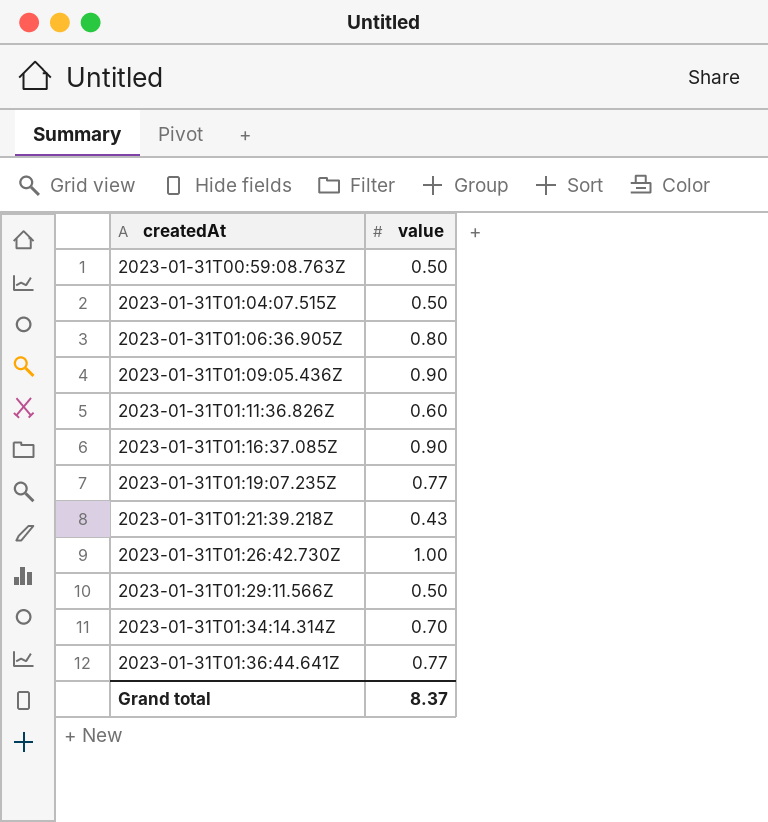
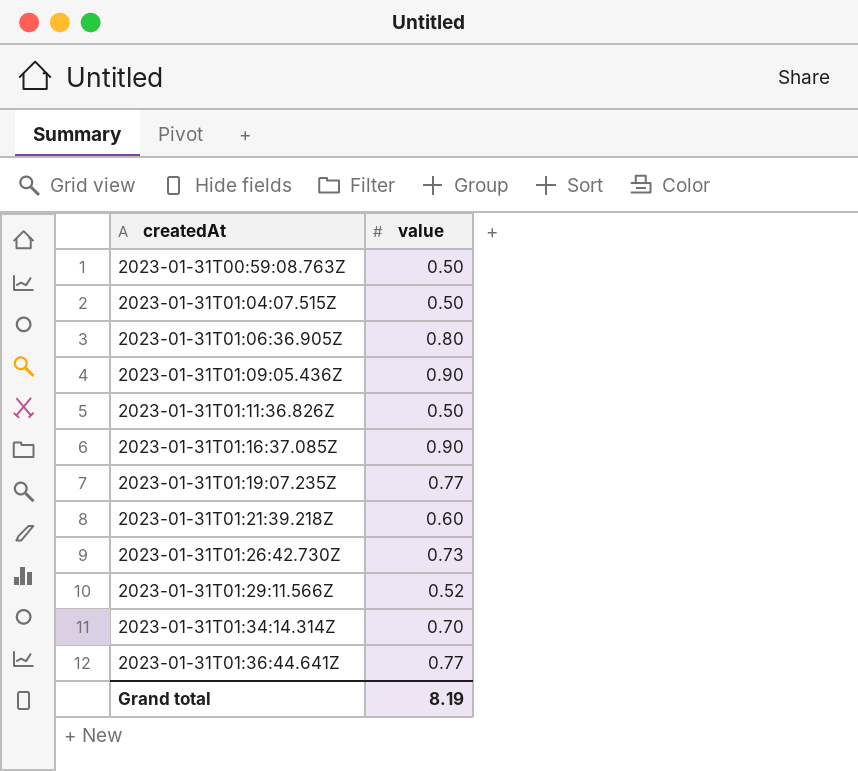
2023-01-31T01:11:36.826Z | value: 0.60 -> 0.50
2023-01-31T01:21:39.218Z | value: 0.43 -> 0.60
2023-01-31T01:26:42.730Z | value: 1.00 -> 0.73
2023-01-31T01:29:11.566Z | value: 0.50 -> 0.52
Grand total | value: 8.37 -> 8.19

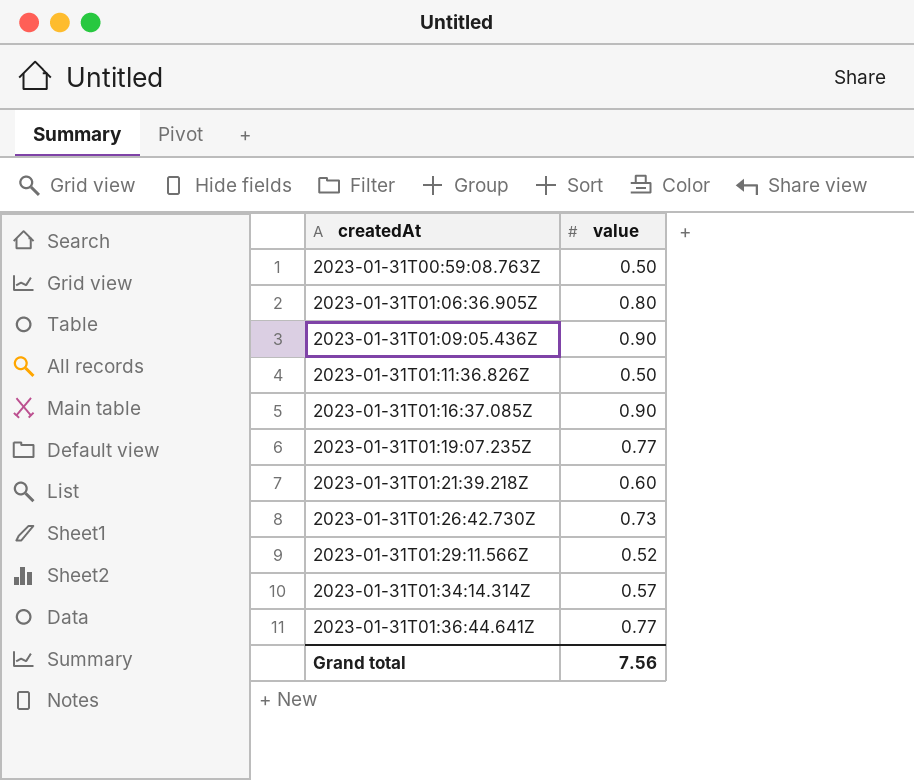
row 2023-01-31T01:04:07.515Z: 0.50 -> none
2023-01-31T01:34:14.314Z | value: 0.70 -> 0.57
Grand total | value: 8.19 -> 7.56

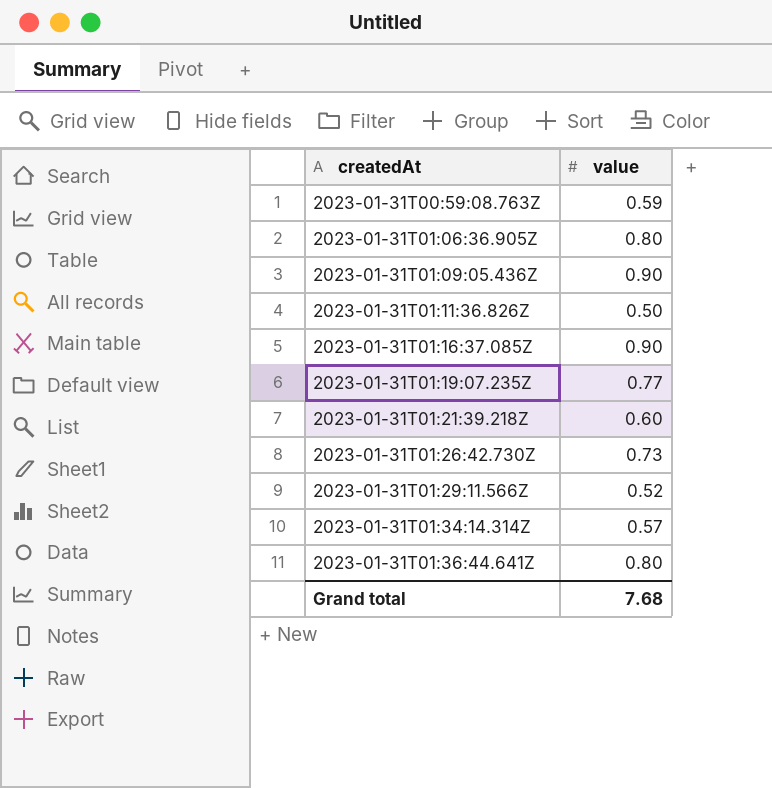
2023-01-31T00:59:08.763Z | value: 0.50 -> 0.59
2023-01-31T01:36:44.641Z | value: 0.77 -> 0.80
Grand total | value: 7.56 -> 7.68

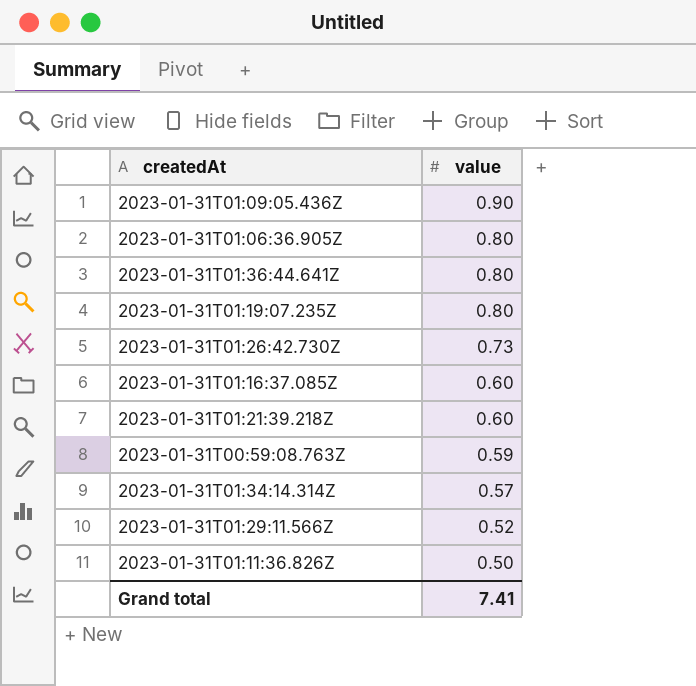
row order: createdAt ascending -> value descending
2023-01-31T01:19:07.235Z | value: 0.77 -> 0.80
2023-01-31T01:16:37.085Z | value: 0.90 -> 0.60
Grand total | value: 7.68 -> 7.41

